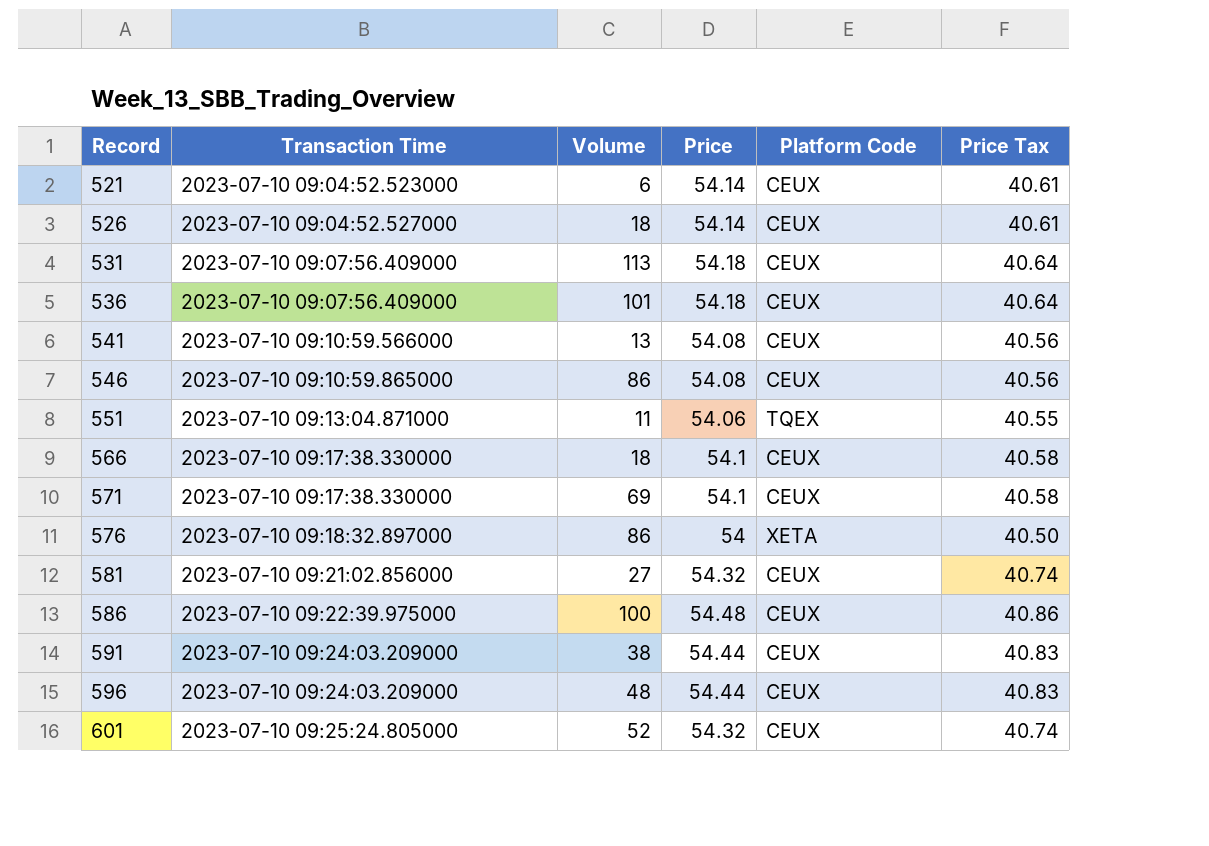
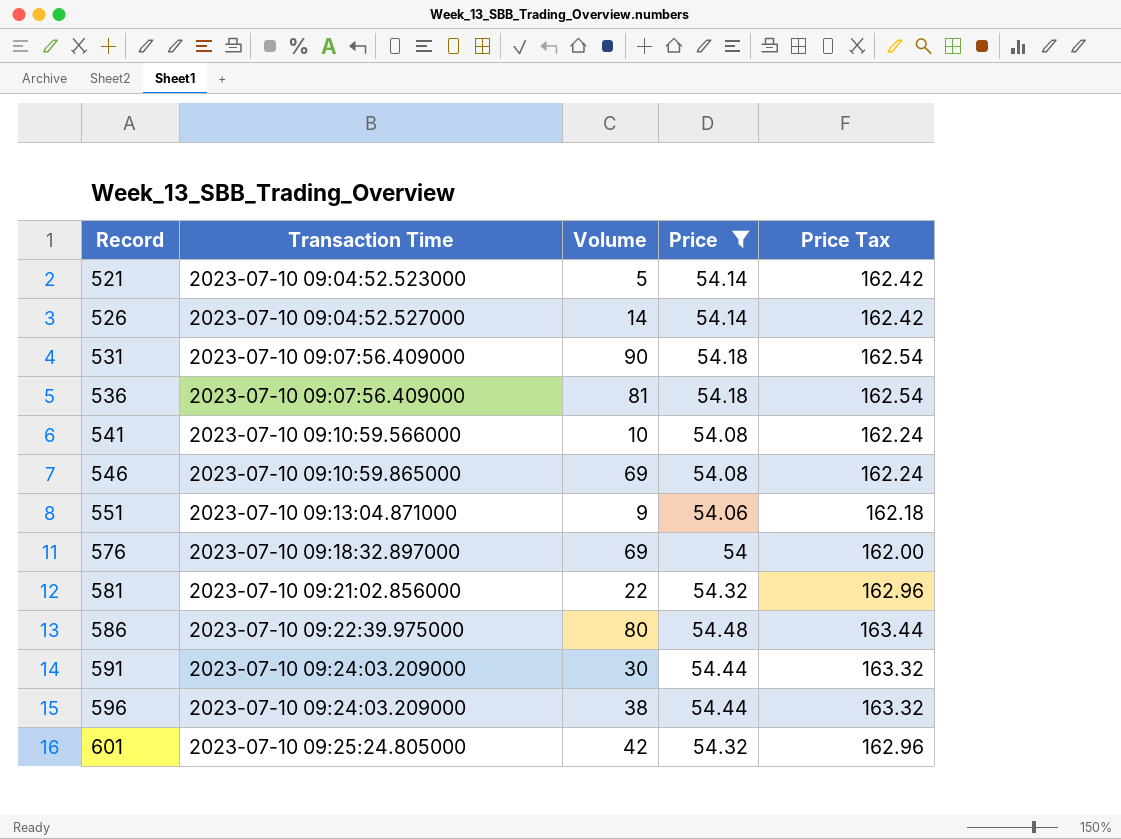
filter: none -> Price != 54.1
column Platform Code | position: 5 -> none
column Price Tax | formula: [Price] * 0.75 -> [Price] * 3
521 | Volume: 6 -> 5
526 | Volume: 18 -> 14
531 | Volume: 113 -> 90
536 | Volume: 101 -> 81
541 | Volume: 13 -> 10
546 | Volume: 86 -> 69
551 | Volume: 11 -> 9
576 | Volume: 86 -> 69
581 | Volume: 27 -> 22
586 | Volume: 100 -> 80
591 | Volume: 38 -> 30
596 | Volume: 48 -> 38
601 | Volume: 52 -> 42

